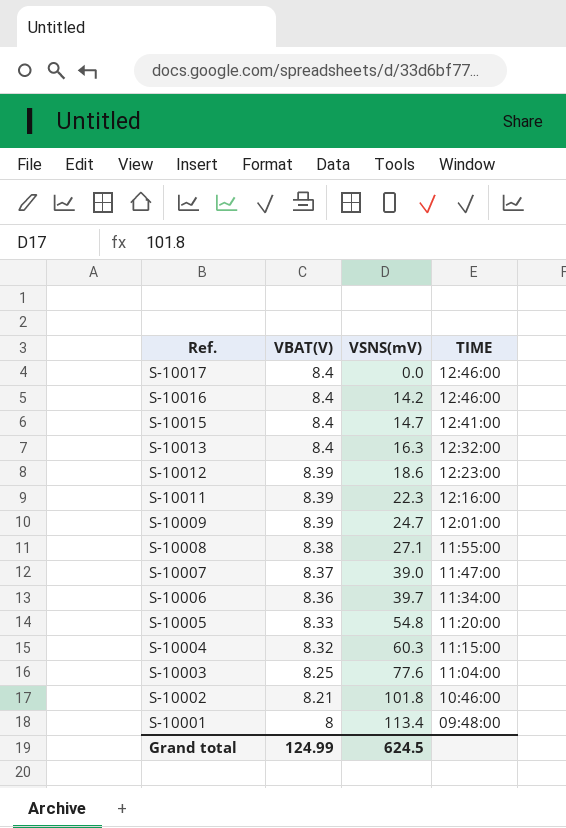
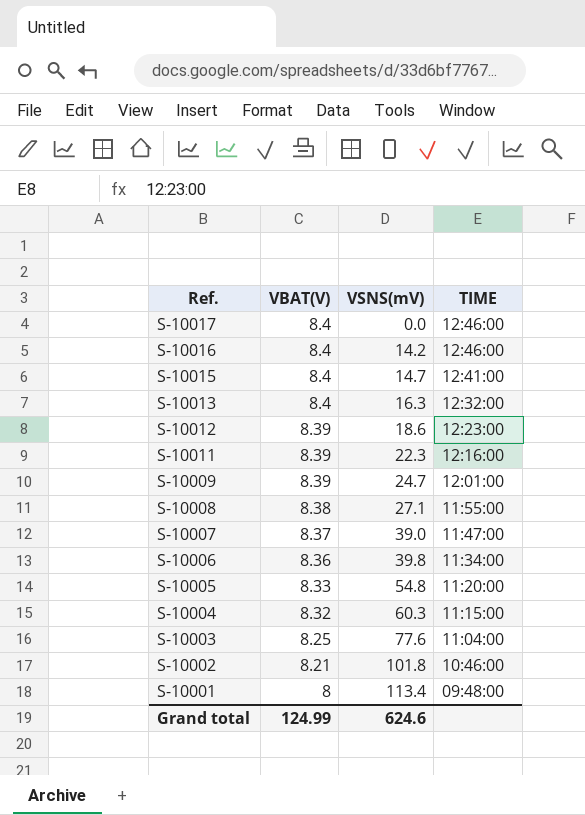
S-10006 | VSNS(mV): 39.7 -> 39.8
Grand total | VSNS(mV): 624.5 -> 624.6

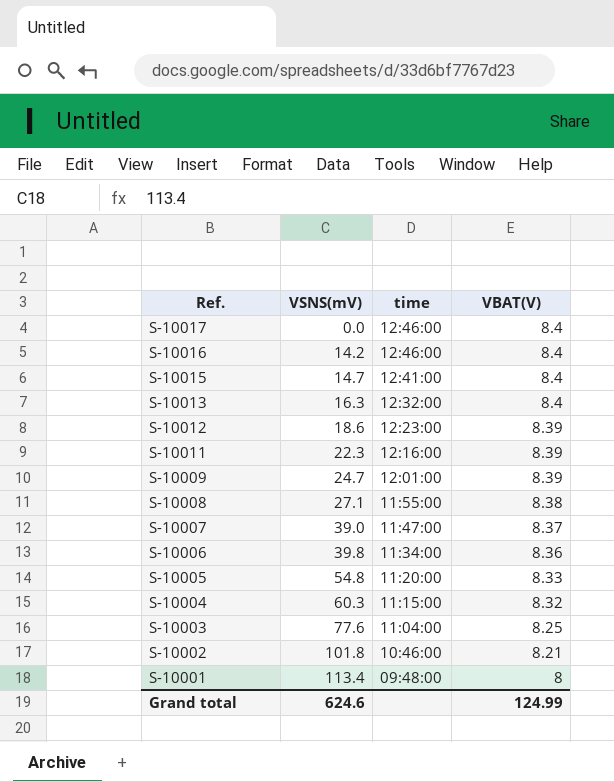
column name: TIME -> time
column VBAT(V) | position: 2 -> 4

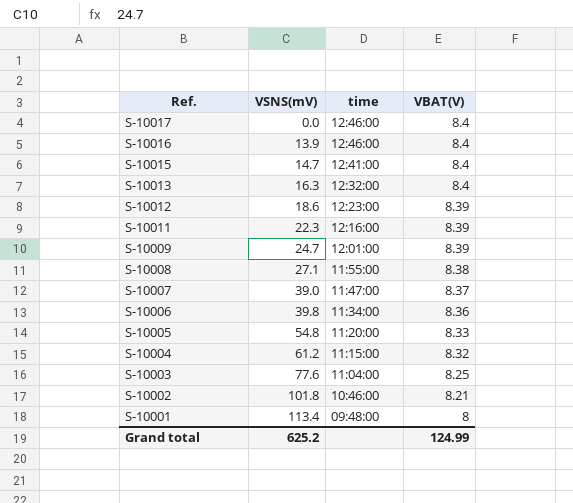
S-10016 | VSNS(mV): 14.2 -> 13.9
S-10004 | VSNS(mV): 60.3 -> 61.2
Grand total | VSNS(mV): 624.6 -> 625.2

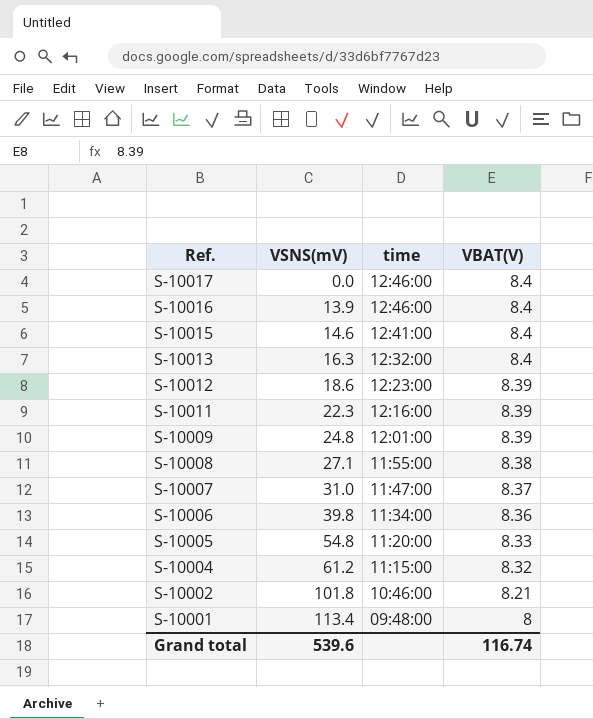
row S-10003: 77.6 | 11:04:00 | 8.25 -> none
S-10015 | VSNS(mV): 14.7 -> 14.6
S-10009 | VSNS(mV): 24.7 -> 24.8
S-10007 | VSNS(mV): 39.0 -> 31.0
Grand total | VSNS(mV): 625.2 -> 539.6
Grand total | VBAT(V): 124.99 -> 116.74

